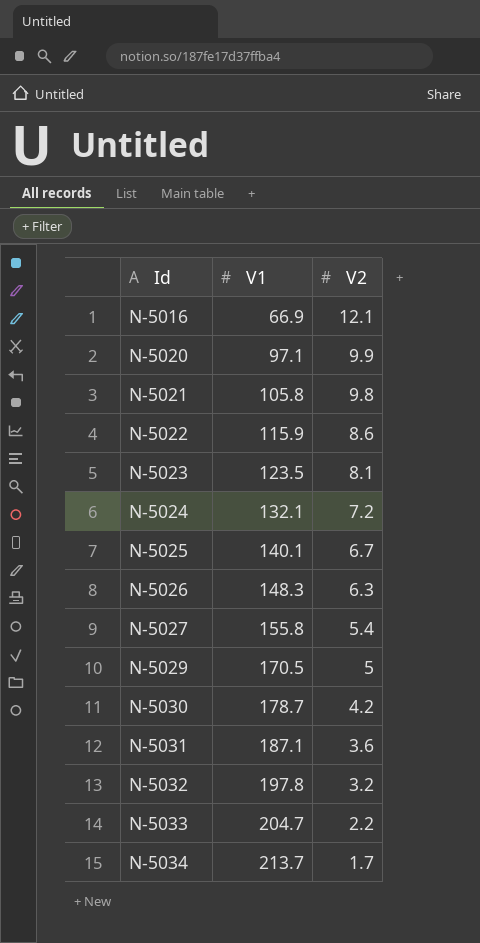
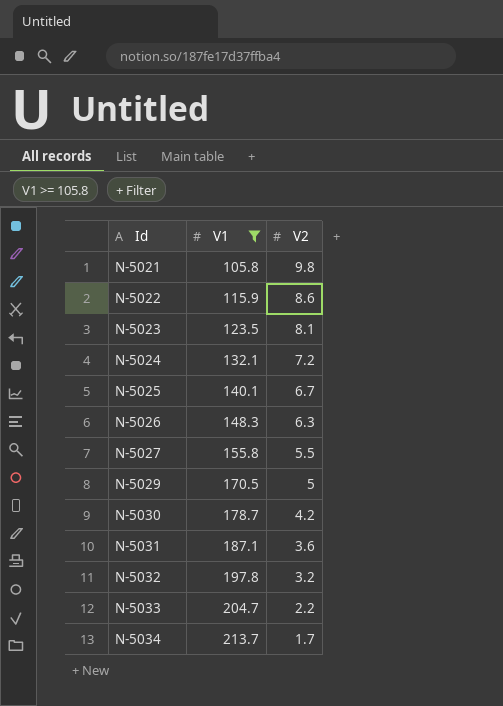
filter: none -> V1 >= 105.8
N-5027 | V2: 5.4 -> 5.5

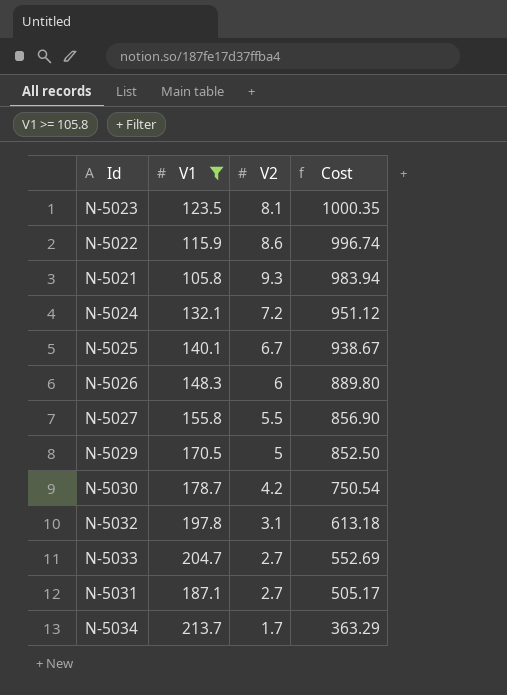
row order: Id ascending -> Cost descending
column Cost | formula: none -> [V1] * [V2]
N-5021 | V2: 9.8 -> 9.3
N-5026 | V2: 6.3 -> 6
N-5032 | V2: 3.2 -> 3.1
N-5033 | V2: 2.2 -> 2.7
N-5031 | V2: 3.6 -> 2.7

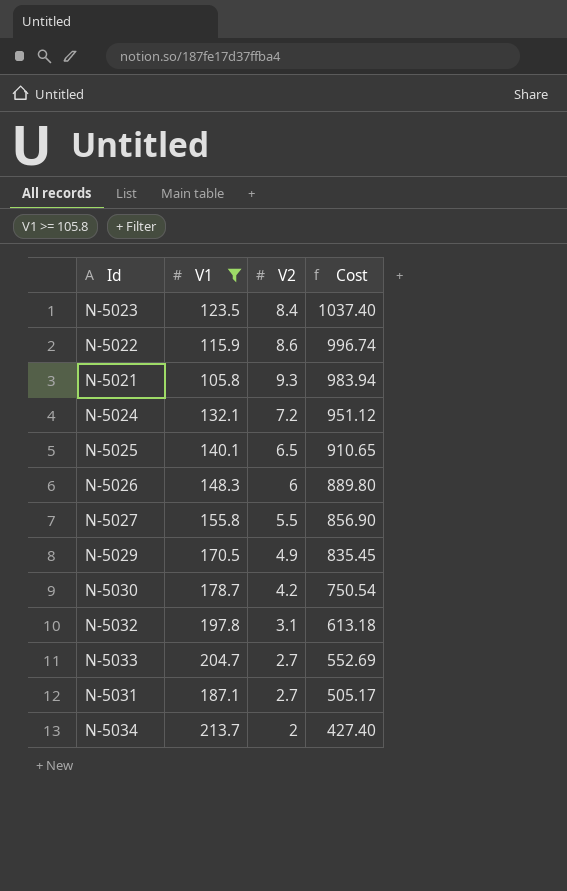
N-5023 | V2: 8.1 -> 8.4
N-5023 | Cost: 1000.35 -> 1037.40
N-5025 | V2: 6.7 -> 6.5
N-5025 | Cost: 938.67 -> 910.65
N-5029 | V2: 5 -> 4.9
N-5029 | Cost: 852.50 -> 835.45
N-5034 | V2: 1.7 -> 2
N-5034 | Cost: 363.29 -> 427.40

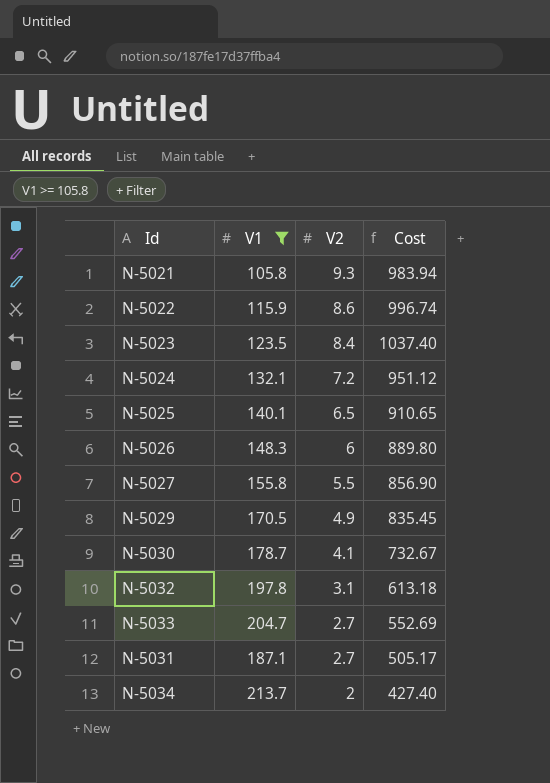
row order: Cost descending -> V2 descending
N-5030 | V2: 4.2 -> 4.1
N-5030 | Cost: 750.54 -> 732.67

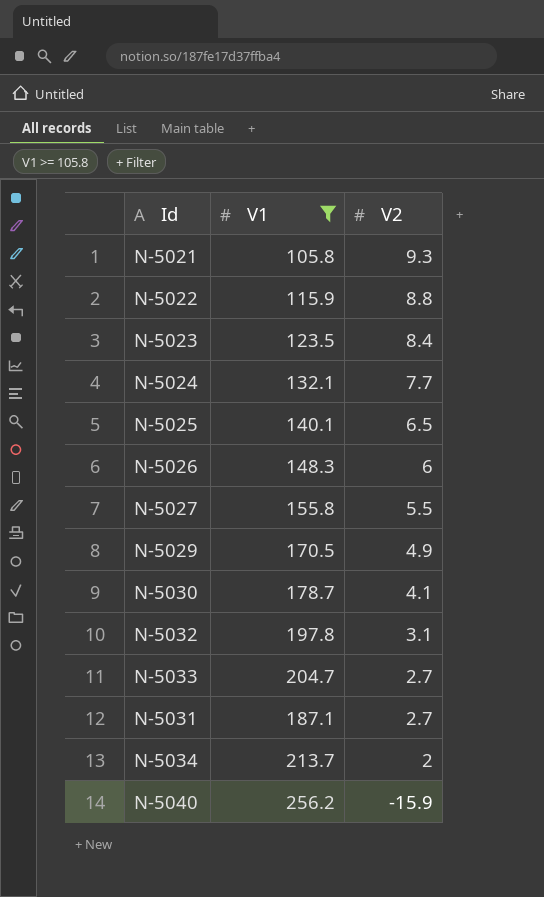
column Cost | formula: [V1] * [V2] -> none
N-5022 | V2: 8.6 -> 8.8
N-5024 | V2: 7.2 -> 7.7
row N-5040: none -> 256.2 | -15.9

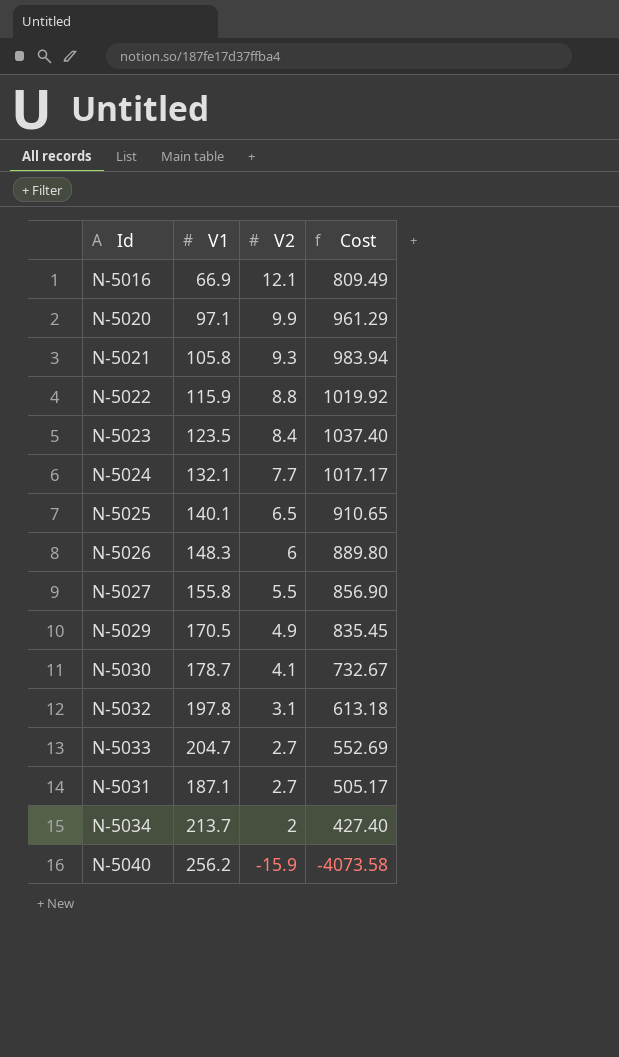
filter: V1 >= 105.8 -> none
column Cost | formula: none -> [V1] * [V2]

